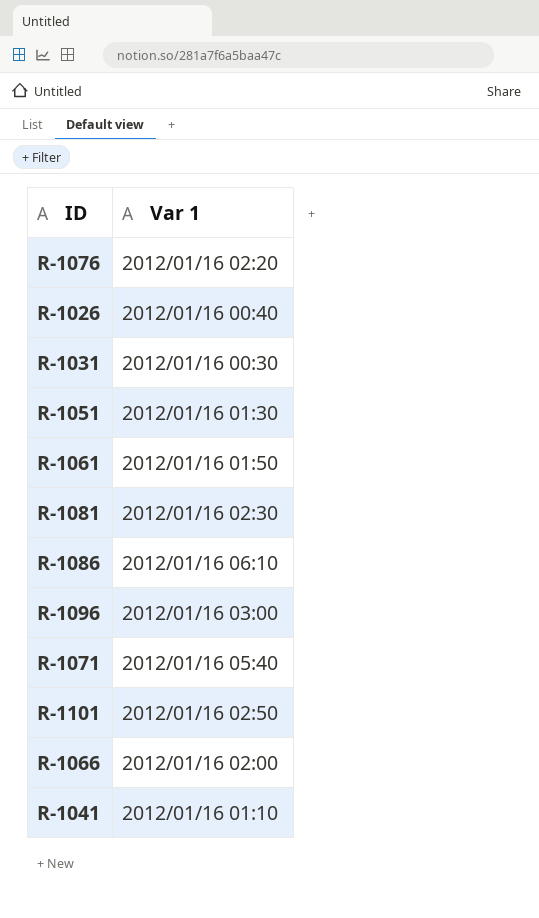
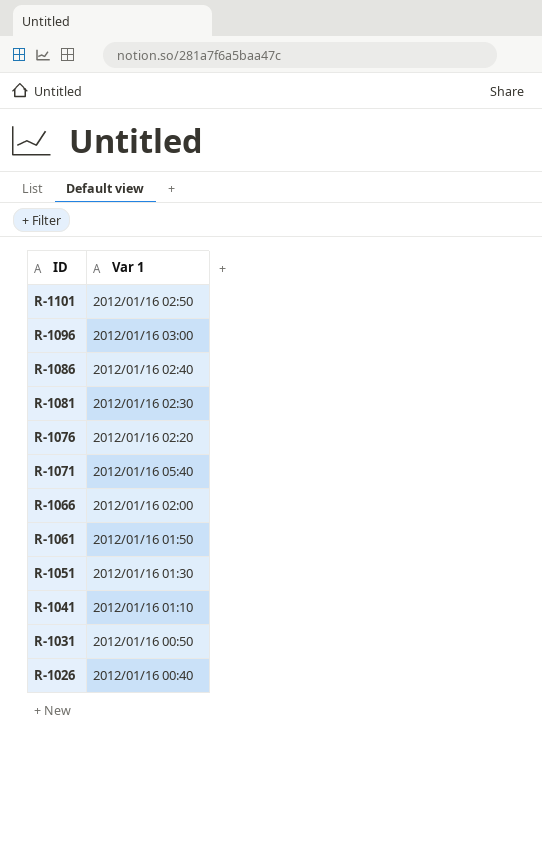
row order: none -> ID descending
R-1086 | Var 1: 2012/01/16 06:10 -> 2012/01/16 02:40
R-1031 | Var 1: 2012/01/16 00:30 -> 2012/01/16 00:50

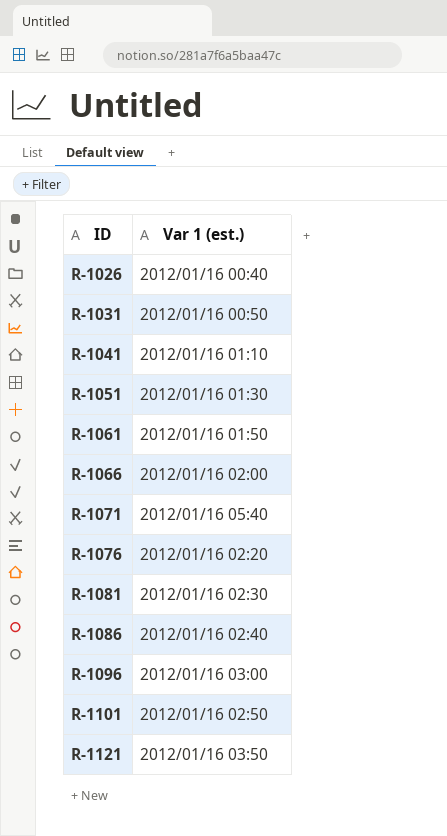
row order: ID descending -> ID ascending
column name: Var 1 -> Var 1 (est.)
row R-1121: none -> 2012/01/16 03:50

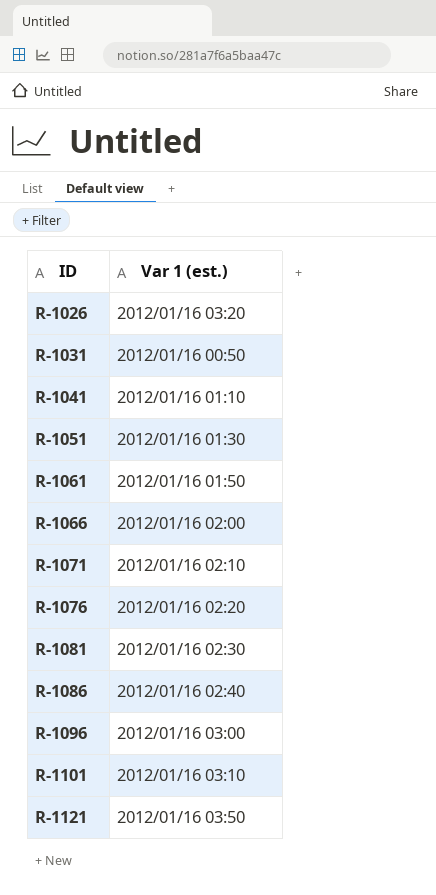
R-1026 | Var 1 (est.): 2012/01/16 00:40 -> 2012/01/16 03:20
R-1071 | Var 1 (est.): 2012/01/16 05:40 -> 2012/01/16 02:10
R-1101 | Var 1 (est.): 2012/01/16 02:50 -> 2012/01/16 03:10

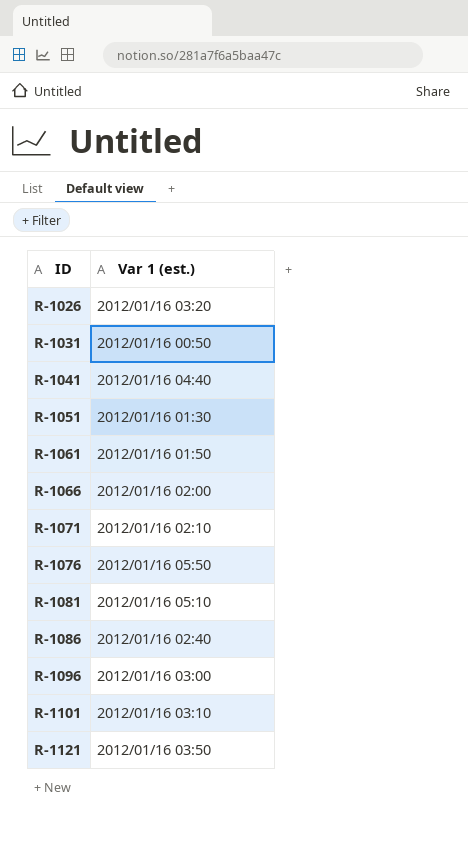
R-1041 | Var 1 (est.): 2012/01/16 01:10 -> 2012/01/16 04:40
R-1076 | Var 1 (est.): 2012/01/16 02:20 -> 2012/01/16 05:50
R-1081 | Var 1 (est.): 2012/01/16 02:30 -> 2012/01/16 05:10

